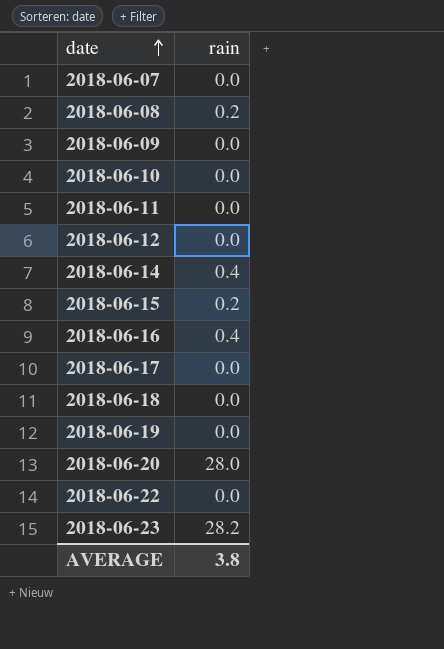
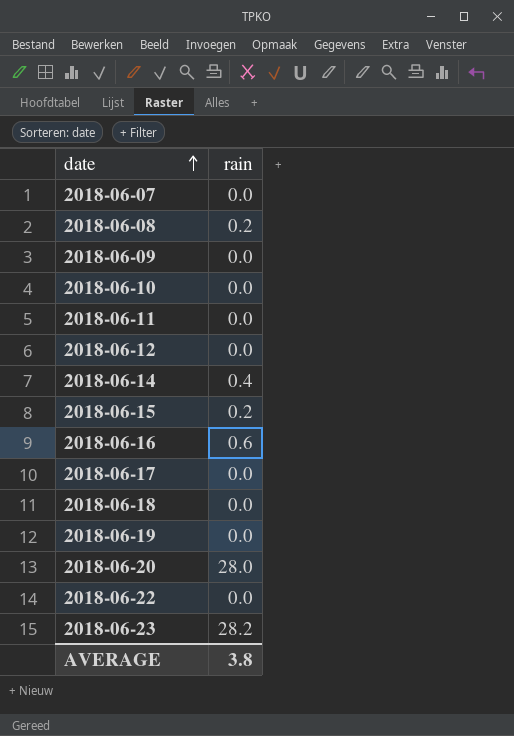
2018-06-16 | rain: 0.4 -> 0.6

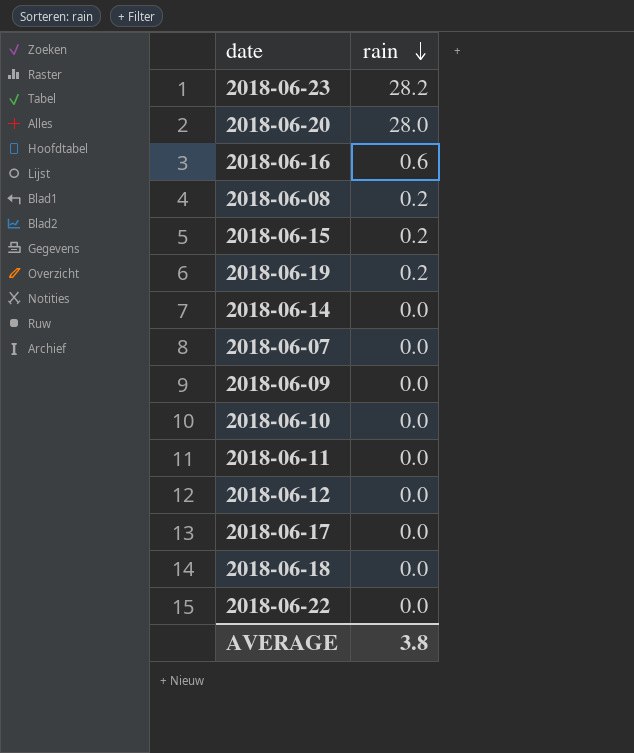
row order: date ascending -> rain descending
2018-06-19 | rain: 0.0 -> 0.2
2018-06-14 | rain: 0.4 -> 0.0

